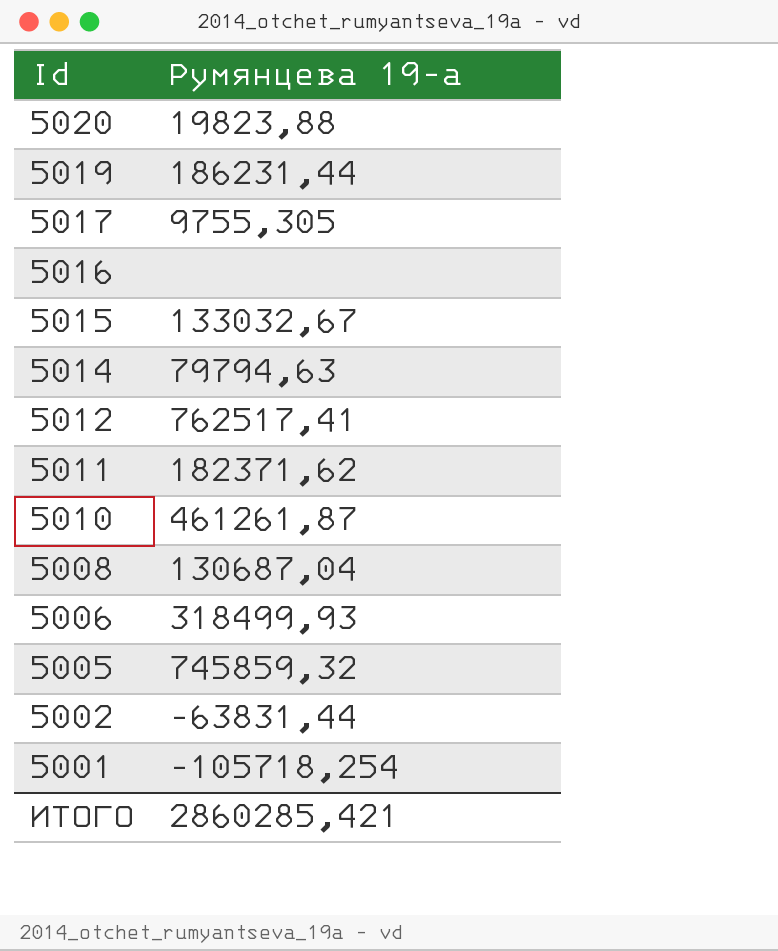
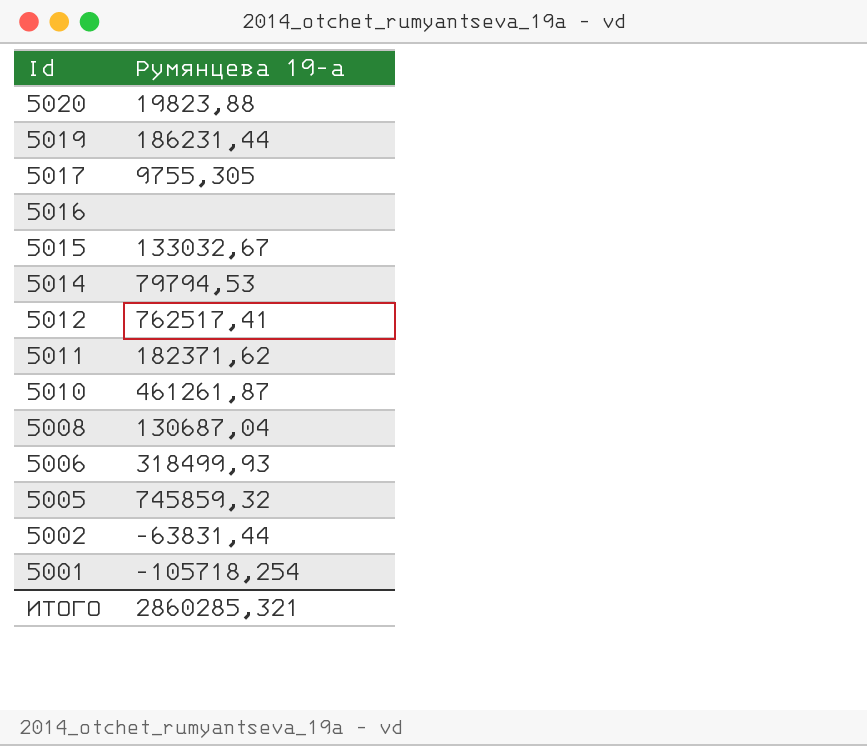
5014 | Румянцева 19-а: 79794,63 -> 79794,53
ИТОГО | Румянцева 19-а: 2860285,421 -> 2860285,321

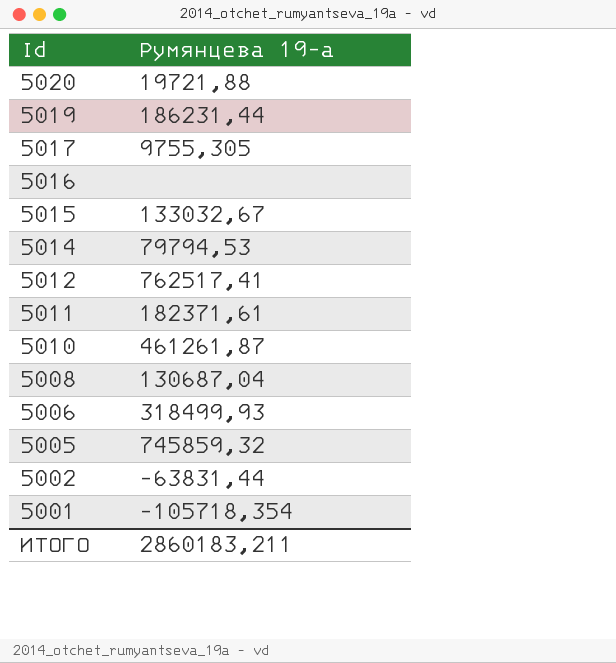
5020 | Румянцева 19-а: 19823,88 -> 19721,88
5011 | Румянцева 19-а: 182371,62 -> 182371,61
5001 | Румянцева 19-а: -105718,254 -> -105718,354
ИТОГО | Румянцева 19-а: 2860285,321 -> 2860183,211

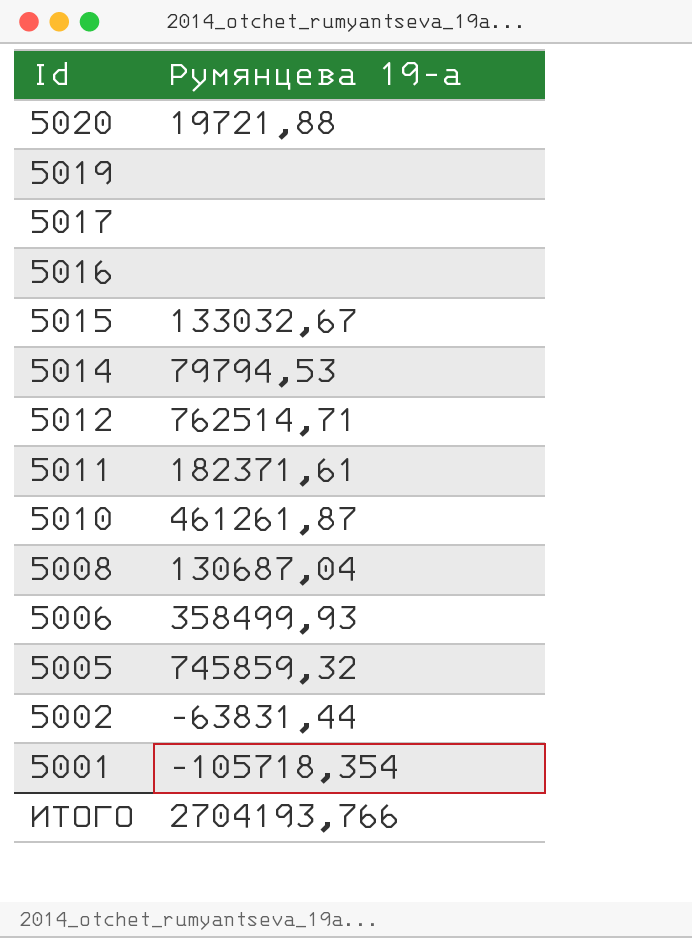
5019 | Румянцева 19-а: 186231,44 -> none
5017 | Румянцева 19-а: 9755,305 -> none
5012 | Румянцева 19-а: 762517,41 -> 762514,71
5006 | Румянцева 19-а: 318499,93 -> 358499,93
ИТОГО | Румянцева 19-а: 2860183,211 -> 2704193,766

